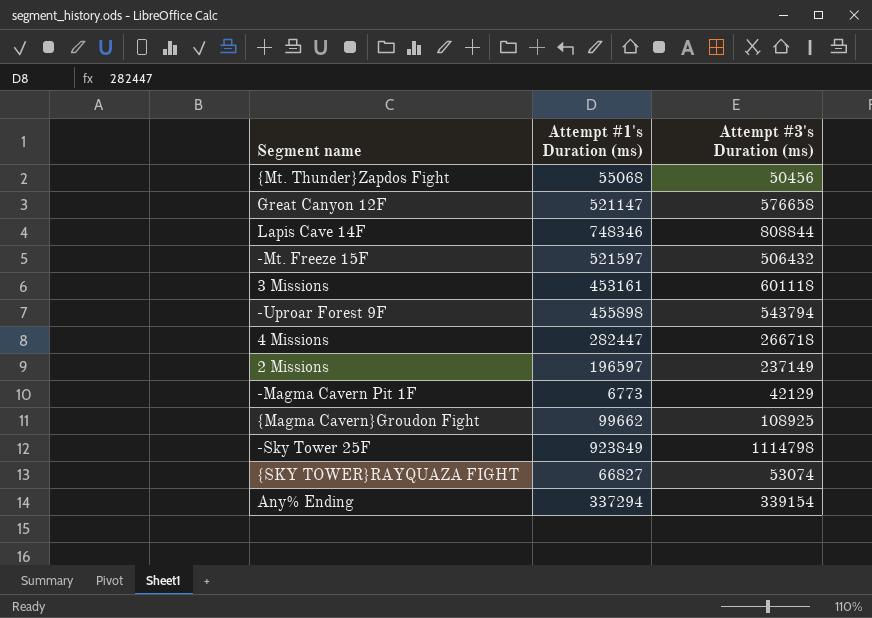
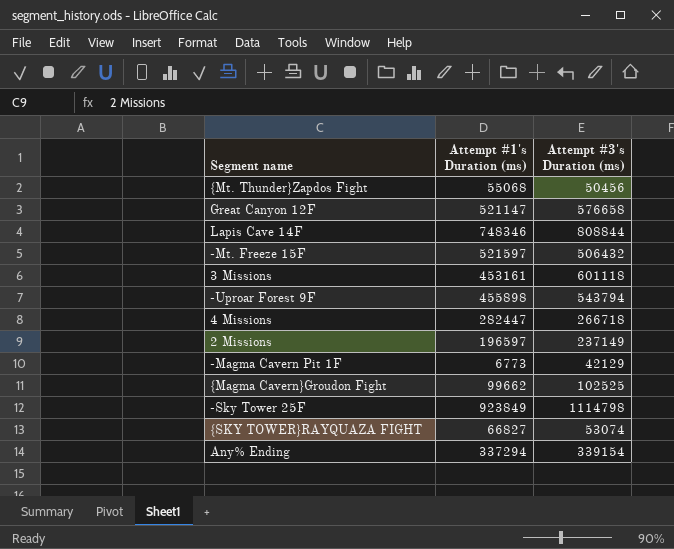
{Magma Cavern}Groudon Fight | Attempt #3's Duration (ms): 108925 -> 102525

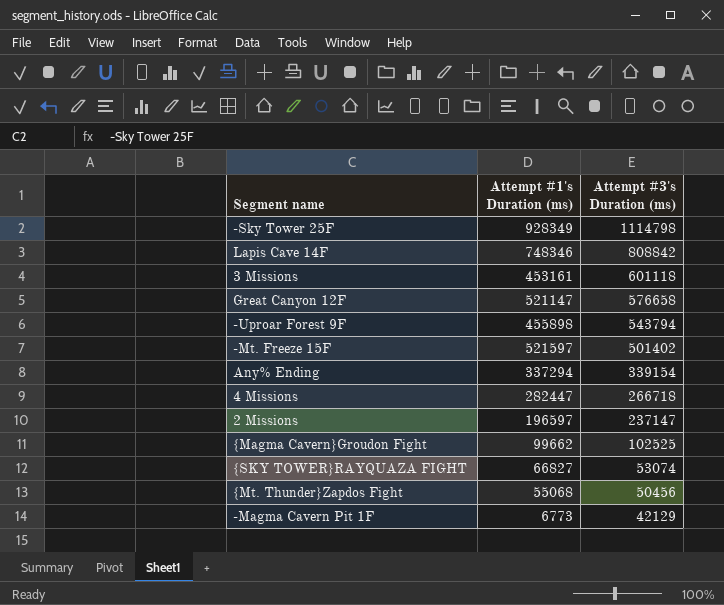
row order: none -> Attempt #3's Duration (ms) descending
-Sky Tower 25F | Attempt #1's Duration (ms): 923849 -> 928349
Lapis Cave 14F | Attempt #3's Duration (ms): 808844 -> 808842
-Mt. Freeze 15F | Attempt #3's Duration (ms): 506432 -> 501402
2 Missions | Attempt #3's Duration (ms): 237149 -> 237147

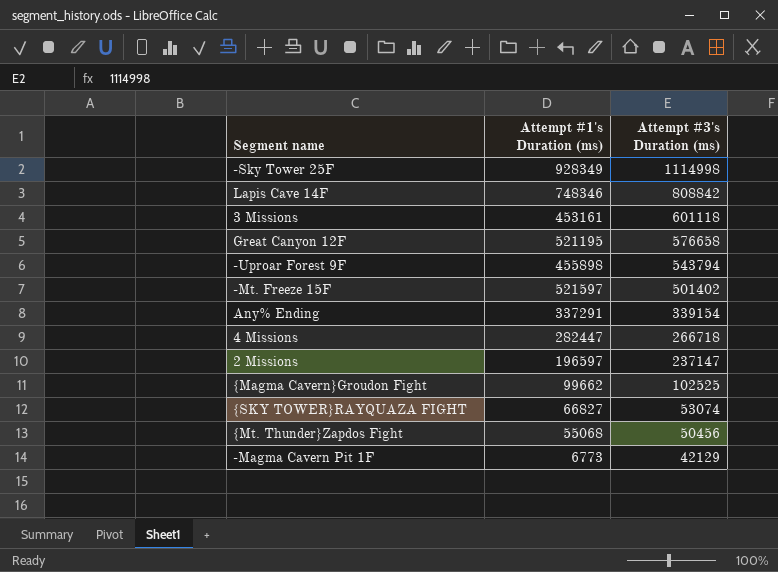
-Sky Tower 25F | Attempt #3's Duration (ms): 1114798 -> 1114998
Great Canyon 12F | Attempt #1's Duration (ms): 521147 -> 521195
Any% Ending | Attempt #1's Duration (ms): 337294 -> 337291

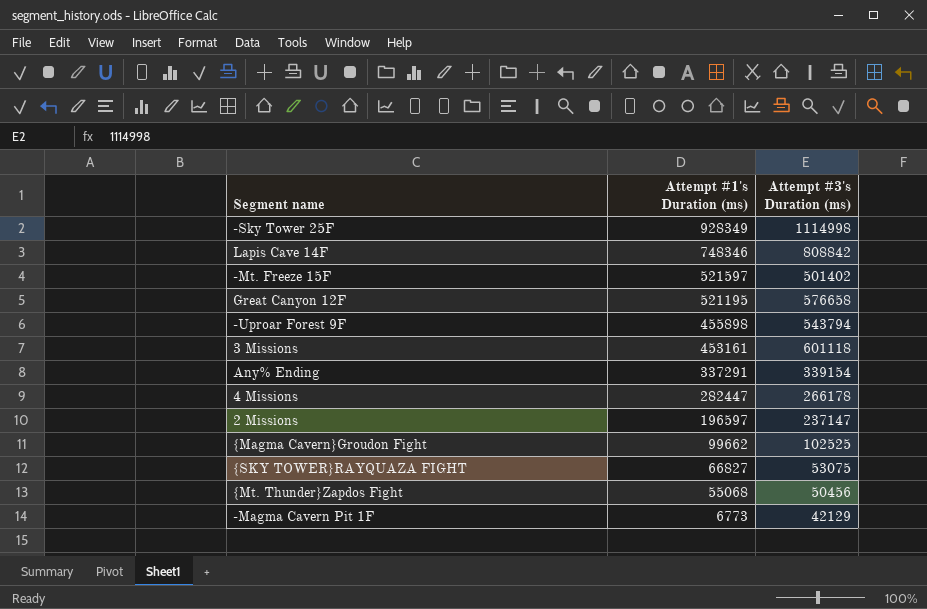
row order: Attempt #3's Duration (ms) descending -> Attempt #1's Duration (ms) descending
4 Missions | Attempt #3's Duration (ms): 266718 -> 266178
{SKY TOWER}RAYQUAZA FIGHT | Attempt #3's Duration (ms): 53074 -> 53075

